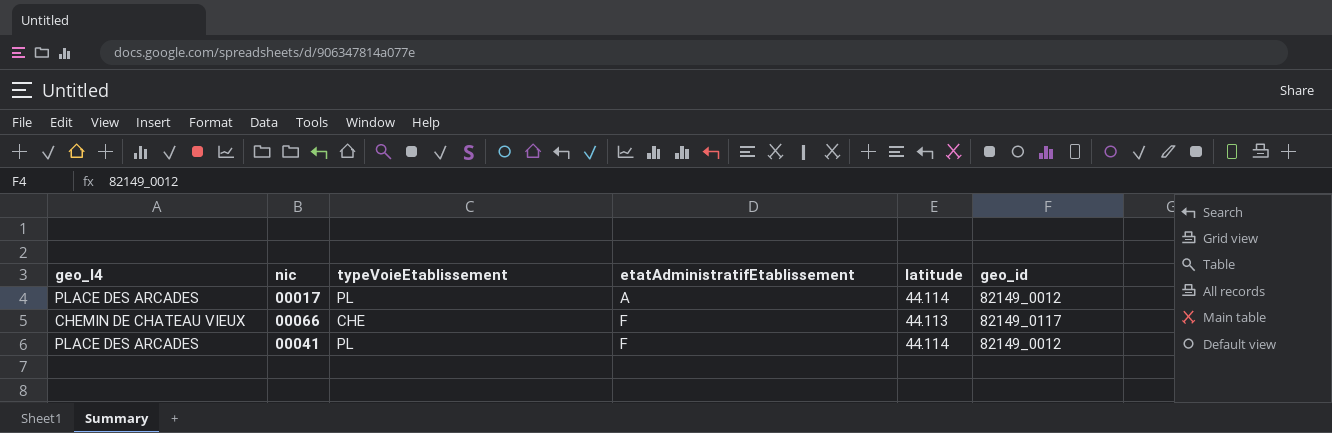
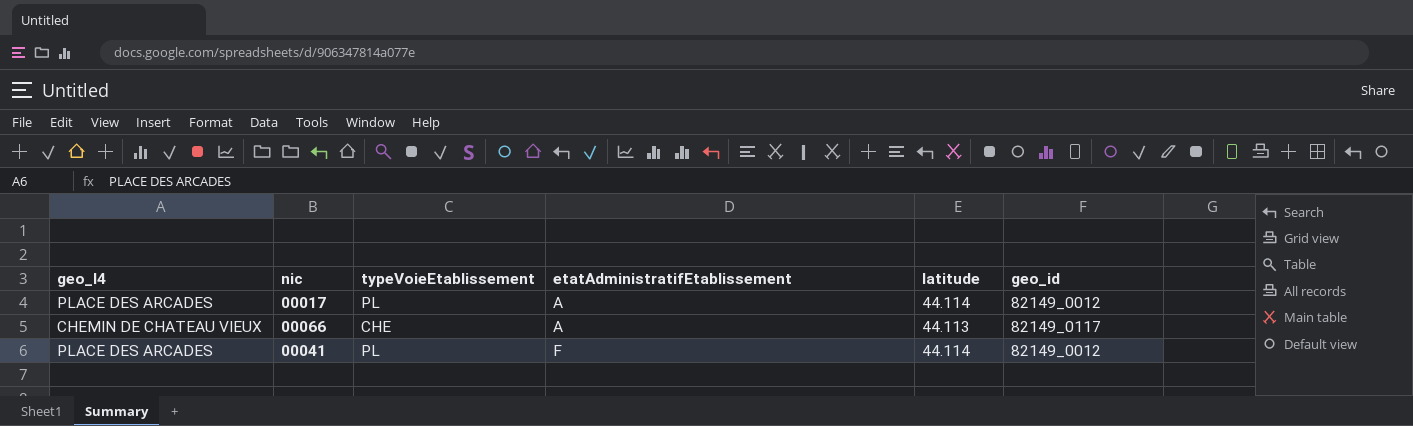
00066 | etatAdministratifEtablissement: F -> A

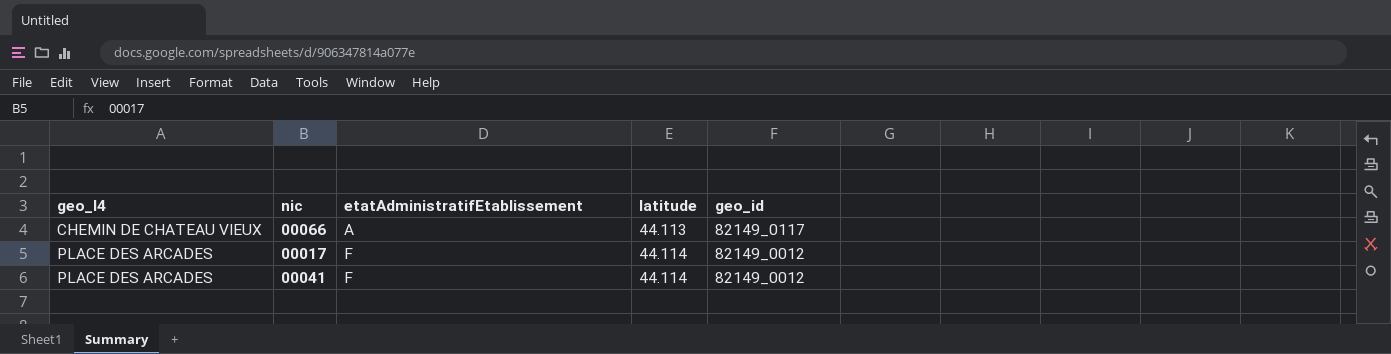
row order: etatAdministratifEtablissement ascending -> geo_l4 ascending
column typeVoieEtablissement | position: 3 -> none
00017 | etatAdministratifEtablissement: A -> F

